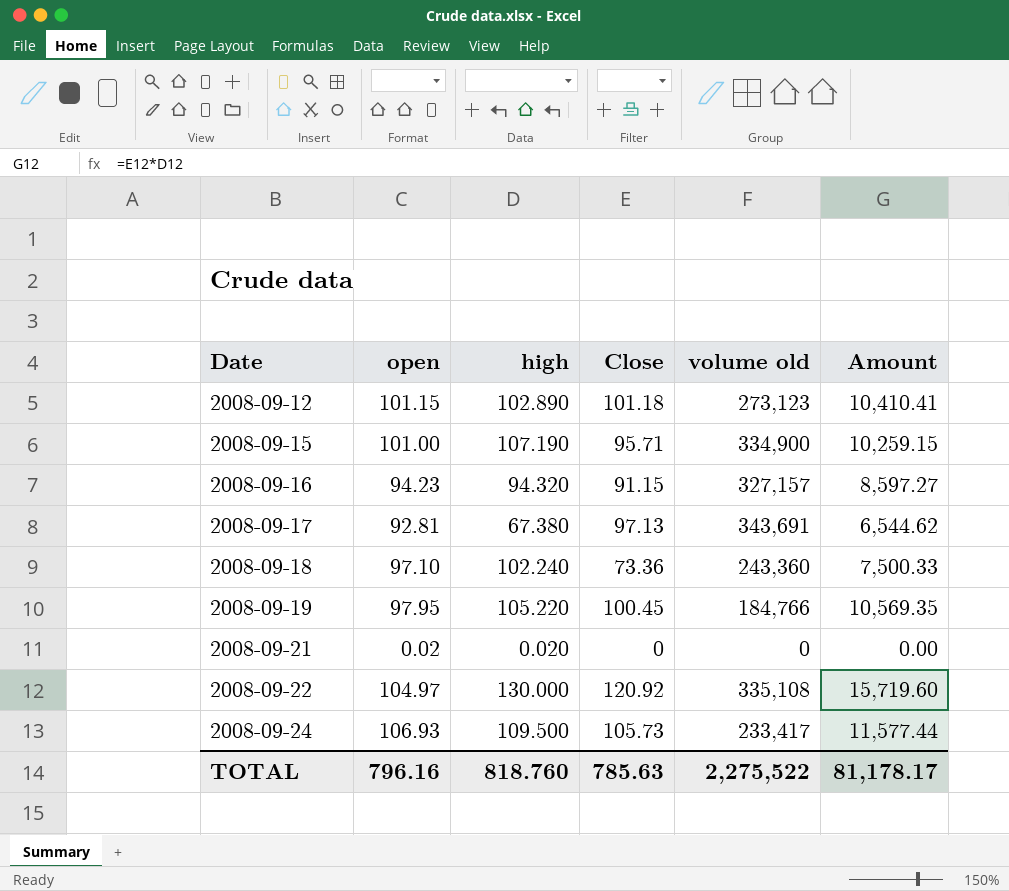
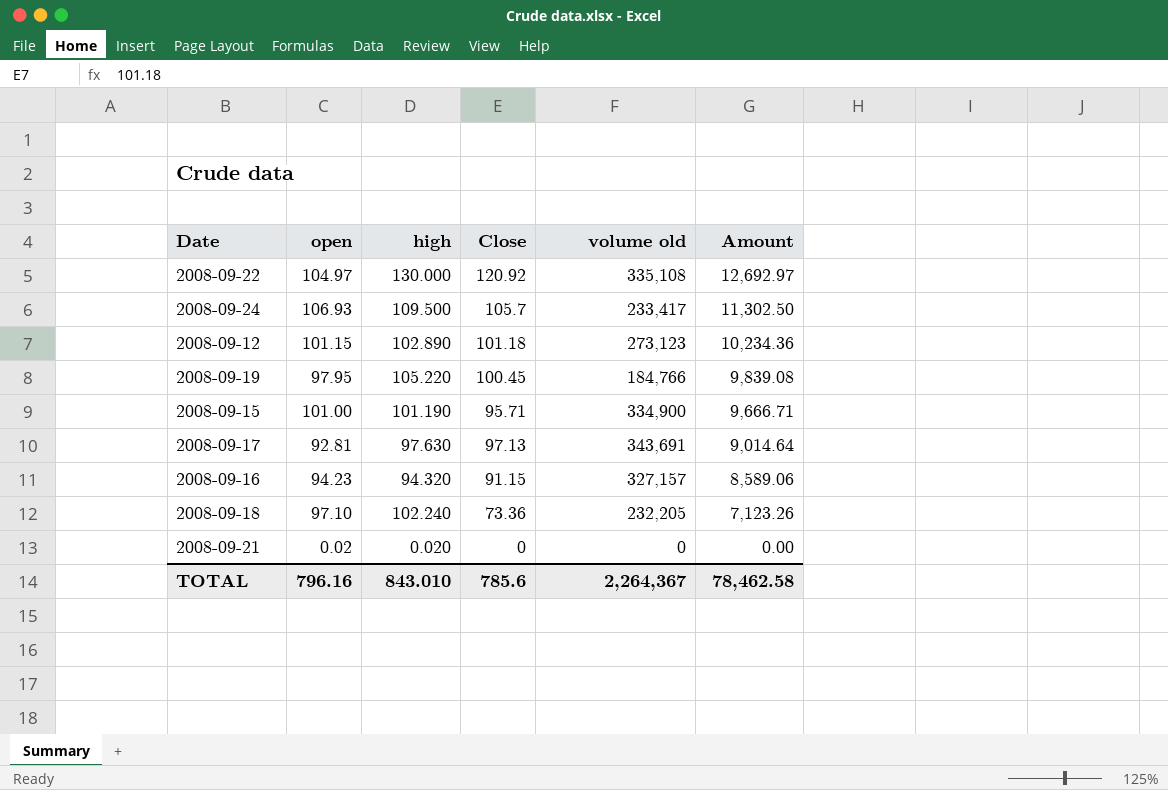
row order: Date ascending -> Amount descending
column Amount | formula: [high] * [Close] -> [open] * [Close]
2008-09-24 | Close: 105.73 -> 105.7
2008-09-15 | high: 107.190 -> 101.190
2008-09-17 | high: 67.380 -> 97.630
2008-09-18 | volume old: 243,360 -> 232,205
TOTAL | high: 818.760 -> 843.010
TOTAL | Close: 785.63 -> 785.6
TOTAL | volume old: 2,275,522 -> 2,264,367
TOTAL | Amount: 81,178.17 -> 78,462.58

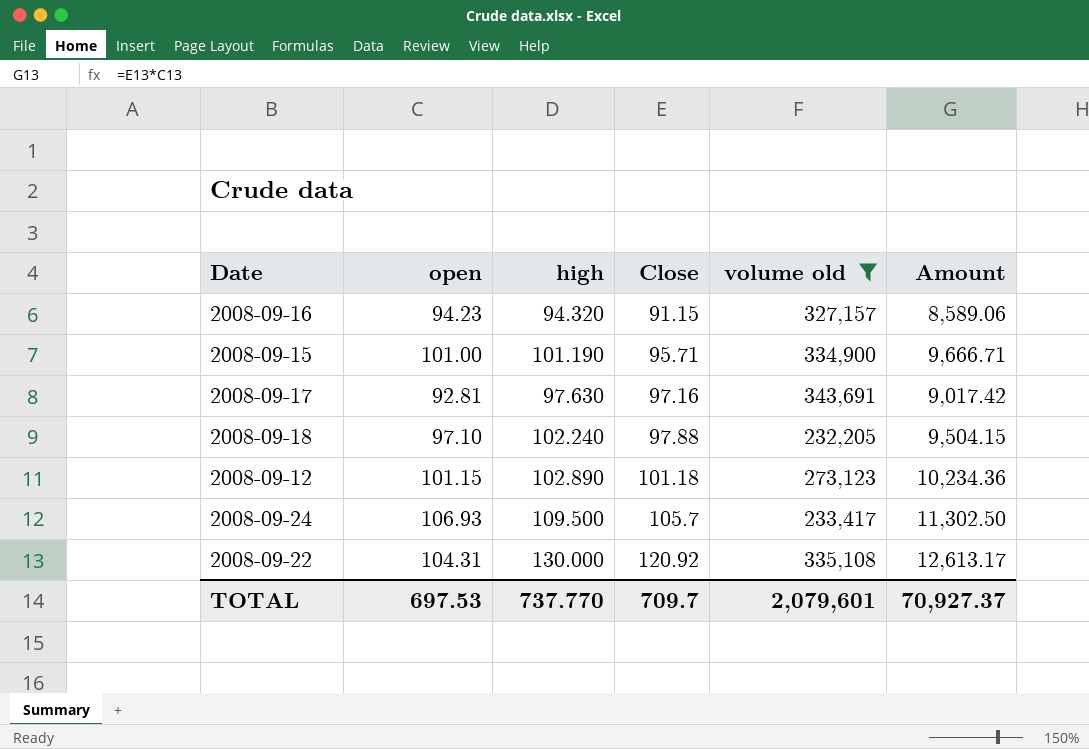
filter: none -> volume old >= 232,205
row order: Amount descending -> Close ascending
2008-09-17 | Close: 97.13 -> 97.16
2008-09-17 | Amount: 9,014.64 -> 9,017.42
2008-09-18 | Close: 73.36 -> 97.88
2008-09-18 | Amount: 7,123.26 -> 9,504.15
2008-09-22 | open: 104.97 -> 104.31
2008-09-22 | Amount: 12,692.97 -> 12,613.17
TOTAL | open: 796.16 -> 697.53
TOTAL | high: 843.010 -> 737.770
TOTAL | Close: 785.6 -> 709.7
TOTAL | volume old: 2,264,367 -> 2,079,601
TOTAL | Amount: 78,462.58 -> 70,927.37

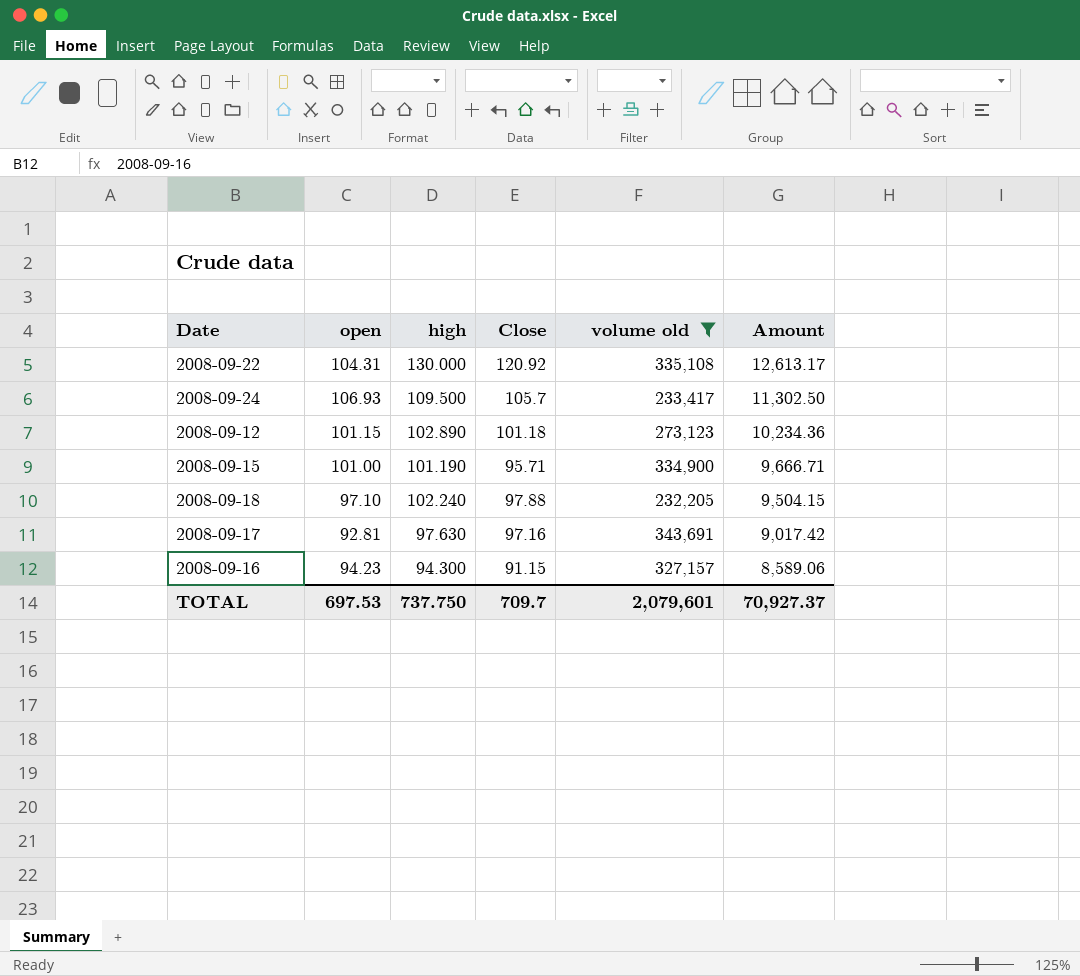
row order: Close ascending -> Amount descending
2008-09-16 | high: 94.320 -> 94.300
TOTAL | high: 737.770 -> 737.750

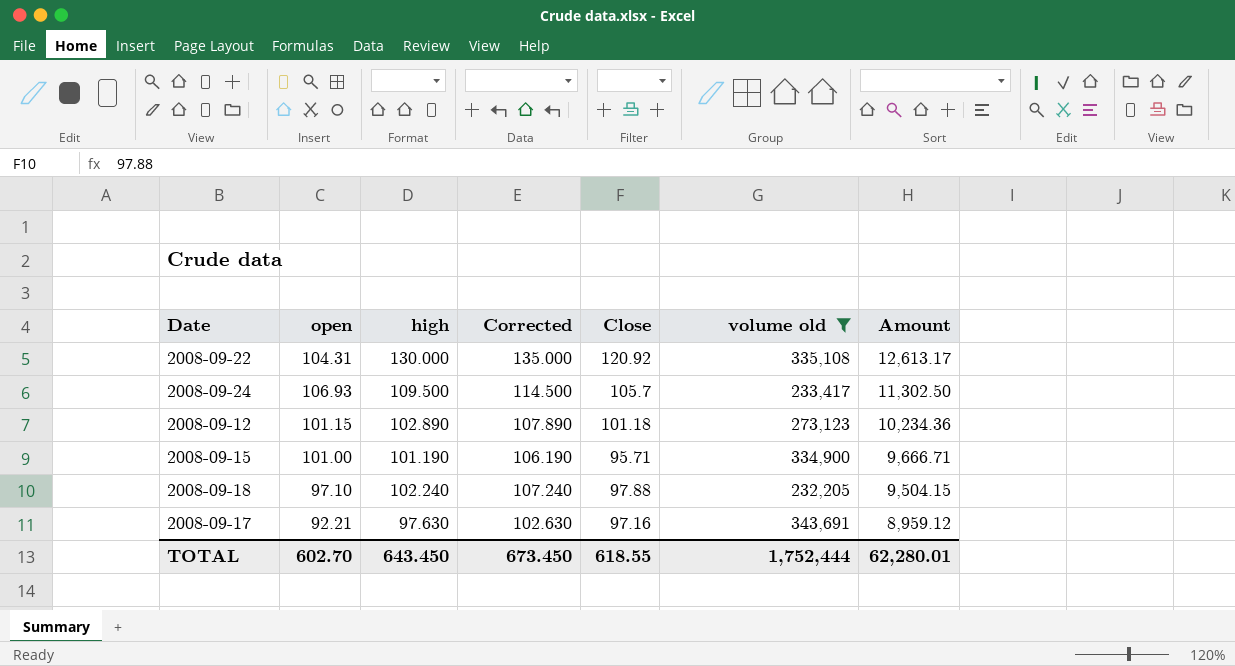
column Corrected | formula: none -> [high] + 5
row 2008-09-16: 94.23 | 94.300 | 91.15 | 327,157 | 8,589.06 -> none
2008-09-17 | open: 92.81 -> 92.21
2008-09-17 | Amount: 9,017.42 -> 8,959.12
TOTAL | open: 697.53 -> 602.70
TOTAL | high: 737.750 -> 643.450
TOTAL | Close: 709.7 -> 618.55
TOTAL | volume old: 2,079,601 -> 1,752,444
TOTAL | Amount: 70,927.37 -> 62,280.01

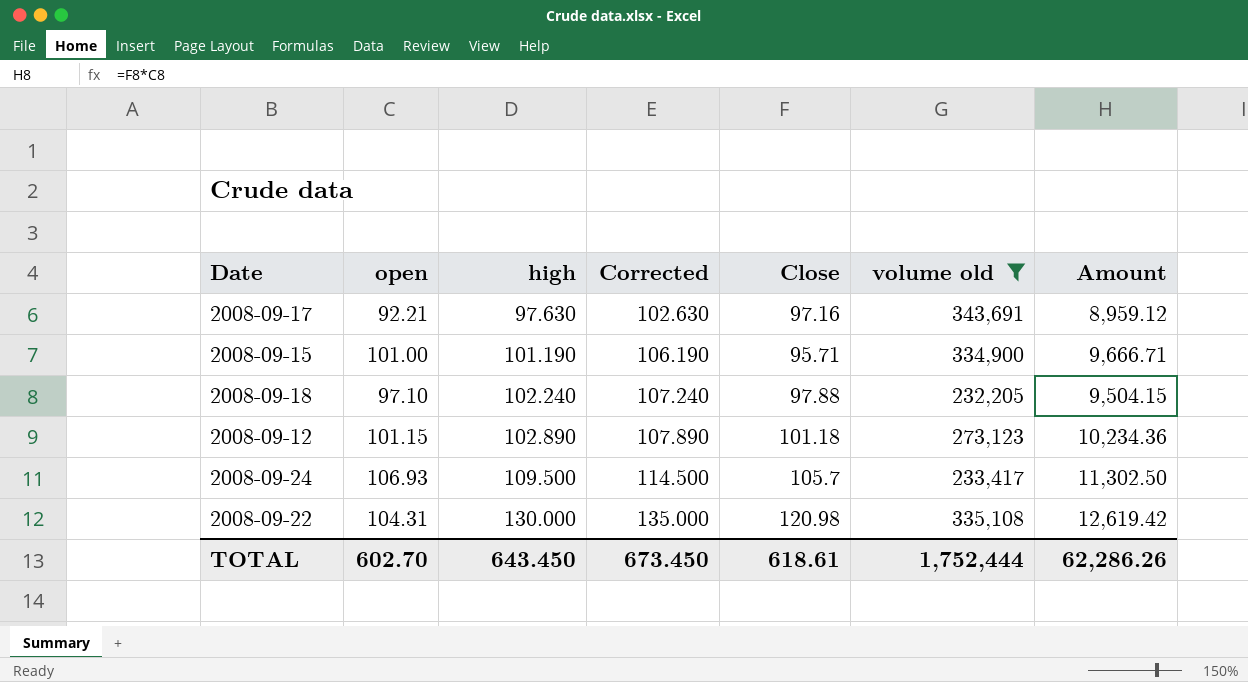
row order: Amount descending -> high ascending
2008-09-22 | Close: 120.92 -> 120.98
2008-09-22 | Amount: 12,613.17 -> 12,619.42
TOTAL | Close: 618.55 -> 618.61
TOTAL | Amount: 62,280.01 -> 62,286.26

